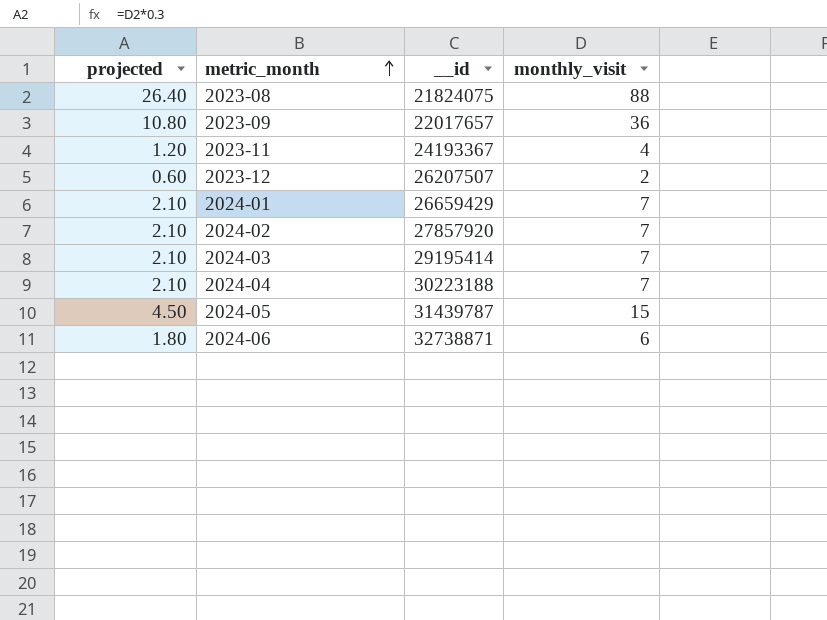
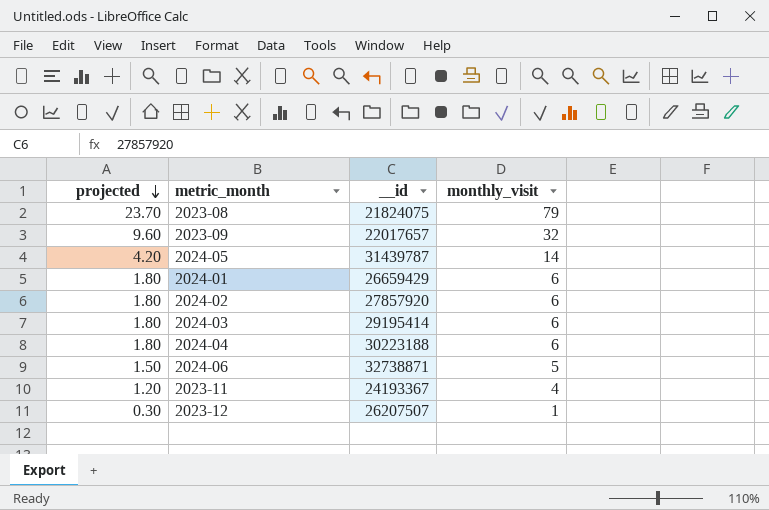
row order: metric_month ascending -> projected descending
2023-08 | projected: 26.40 -> 23.70
2023-08 | monthly_visit: 88 -> 79
2023-09 | projected: 10.80 -> 9.60
2023-09 | monthly_visit: 36 -> 32
2024-05 | projected: 4.50 -> 4.20
2024-05 | monthly_visit: 15 -> 14
2024-01 | projected: 2.10 -> 1.80
2024-01 | monthly_visit: 7 -> 6
2024-02 | projected: 2.10 -> 1.80
2024-02 | monthly_visit: 7 -> 6
2024-03 | projected: 2.10 -> 1.80
2024-03 | monthly_visit: 7 -> 6
2024-04 | projected: 2.10 -> 1.80
2024-04 | monthly_visit: 7 -> 6
2024-06 | projected: 1.80 -> 1.50
2024-06 | monthly_visit: 6 -> 5
2023-12 | projected: 0.60 -> 0.30
2023-12 | monthly_visit: 2 -> 1

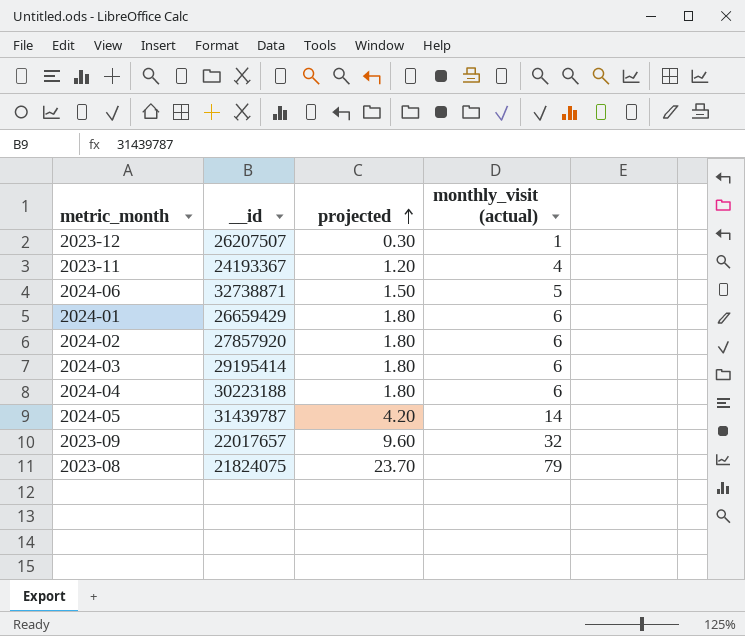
row order: projected descending -> projected ascending
column projected | position: 1 -> 3
column name: monthly_visit -> monthly_visit (actual)

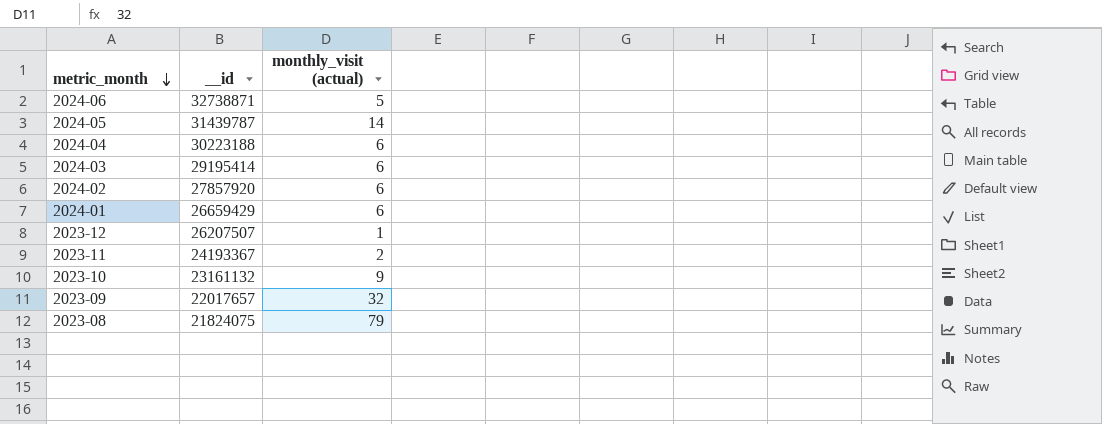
row order: projected ascending -> metric_month descending
column projected | formula: [monthly_visit (actual)] * 0.3 -> none
2023-11 | monthly_visit (actual): 4 -> 2
row 2023-10: none -> 23161132 | 9

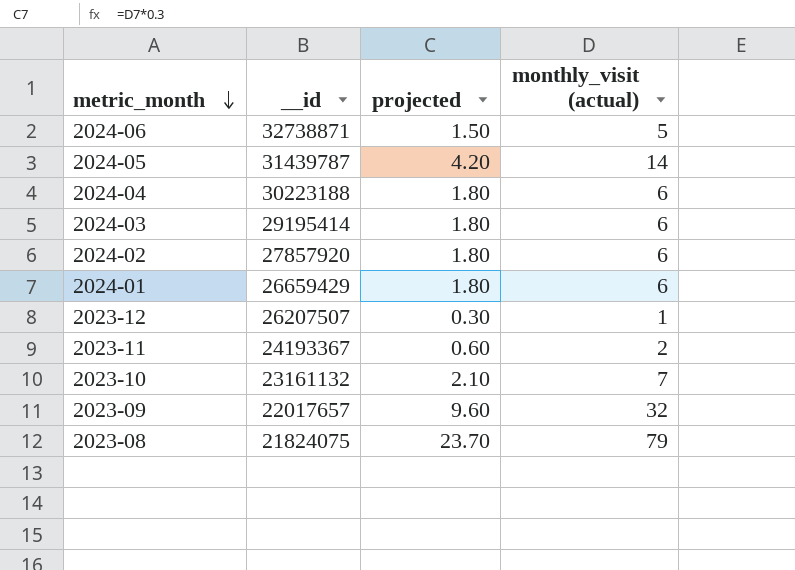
column projected | formula: none -> [monthly_visit (actual)] * 0.3
2023-10 | monthly_visit (actual): 9 -> 7

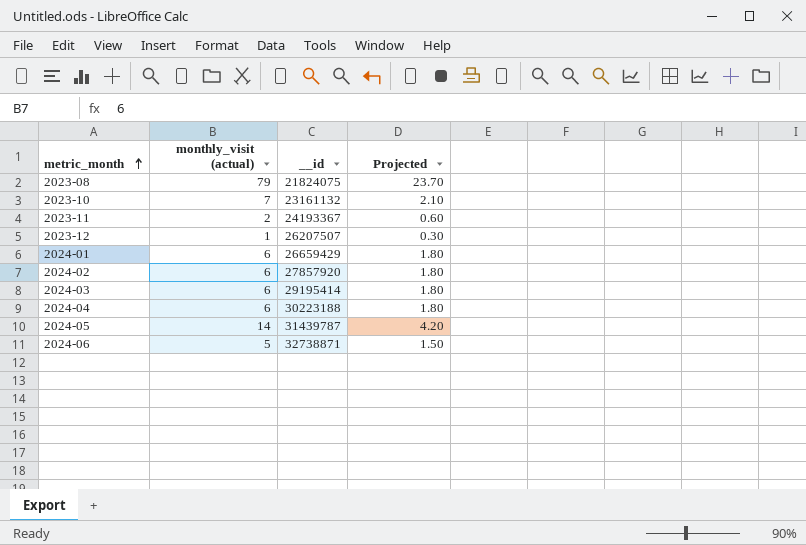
row order: metric_month descending -> metric_month ascending
column monthly_visit (actual) | position: 4 -> 2
column name: projected -> Projected
row 2023-09: 22017657 | 9.60 | 32 -> none

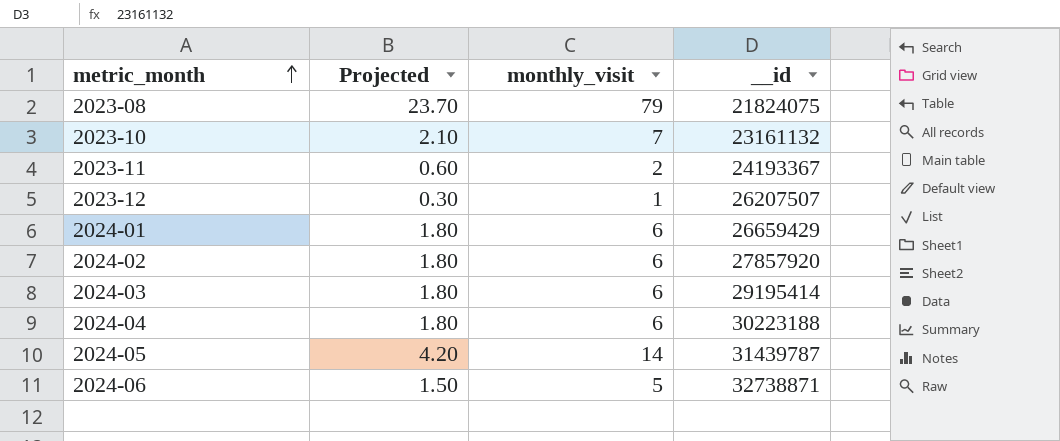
column Projected | position: 4 -> 2
column name: monthly_visit (actual) -> monthly_visit

